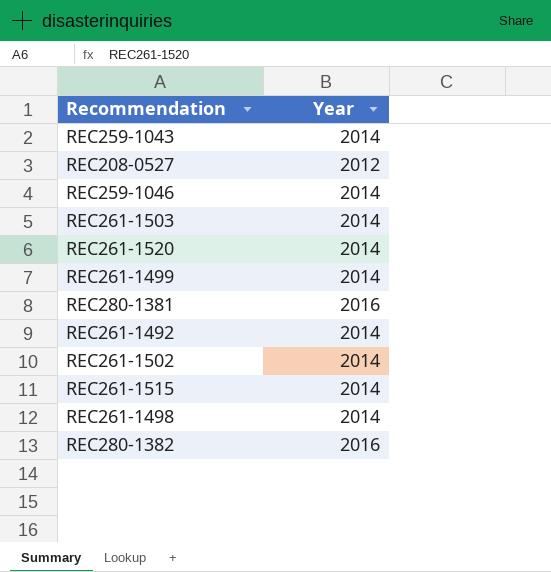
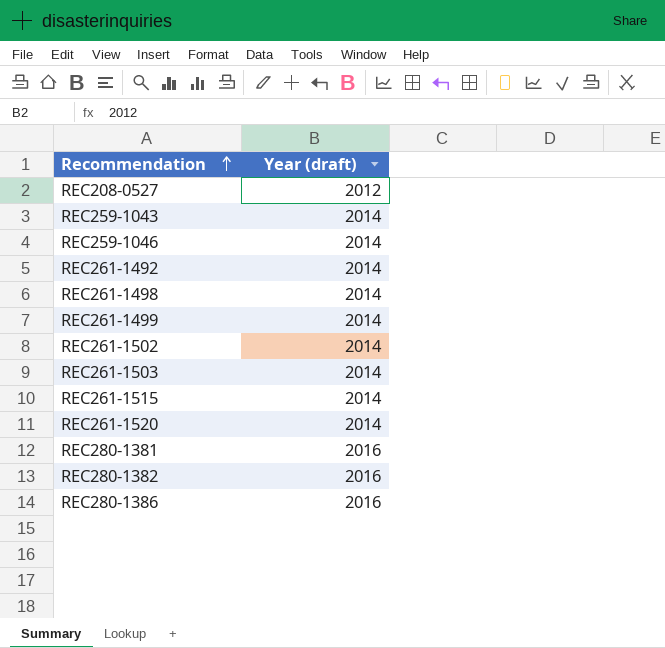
row order: none -> Recommendation ascending
column name: Year -> Year (draft)
row REC280-1386: none -> 2016

